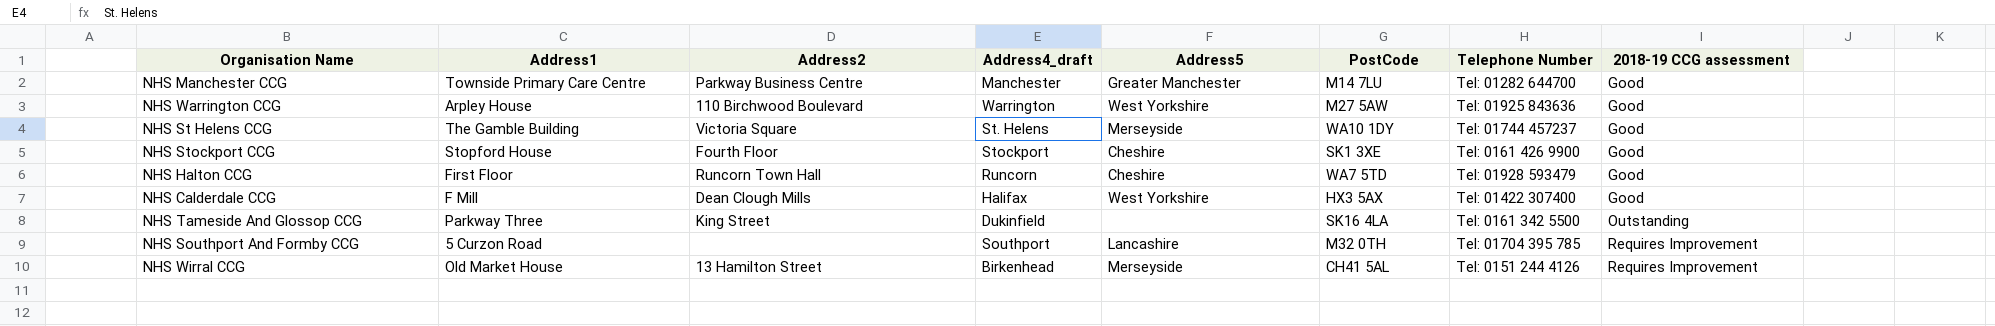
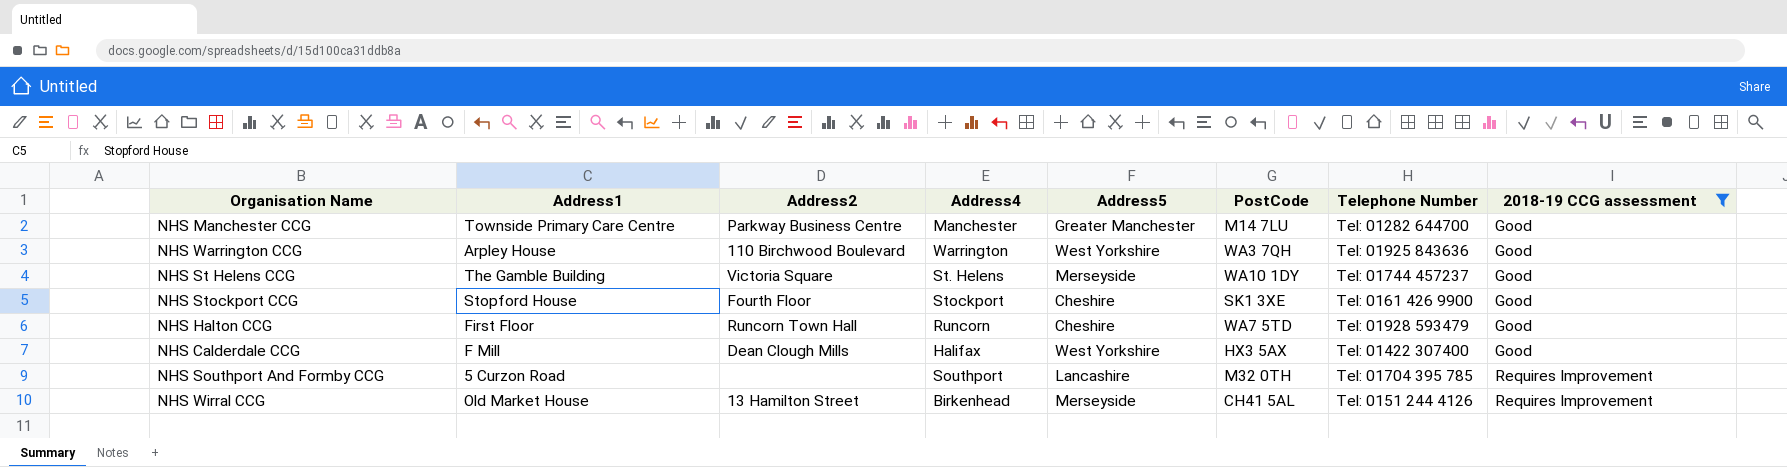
filter: none -> 2018-19 CCG assessment != Outstanding
column name: Address4_draft -> Address4
NHS Warrington CCG | PostCode: M27 5AW -> WA3 7QH

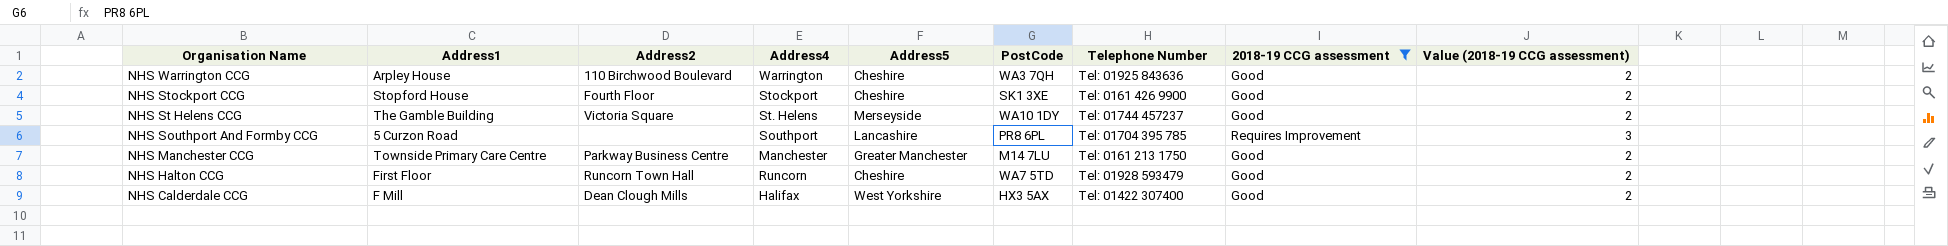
row order: 2018-19 CCG assessment ascending -> Organisation Name descending
column Value (2018-19 CCG assessment) | position: none -> 9
row NHS Wirral CCG: Old Market House | 13 Hamilton Street | Birkenhead | Merseyside | CH41 5AL | Tel: 0151 244 4126 | Requires Improvement -> none
NHS Warrington CCG | Address5: West Yorkshire -> Cheshire
NHS Southport And Formby CCG | PostCode: M32 0TH -> PR8 6PL
NHS Manchester CCG | Telephone Number: Tel: 01282 644700 -> Tel: 0161 213 1750

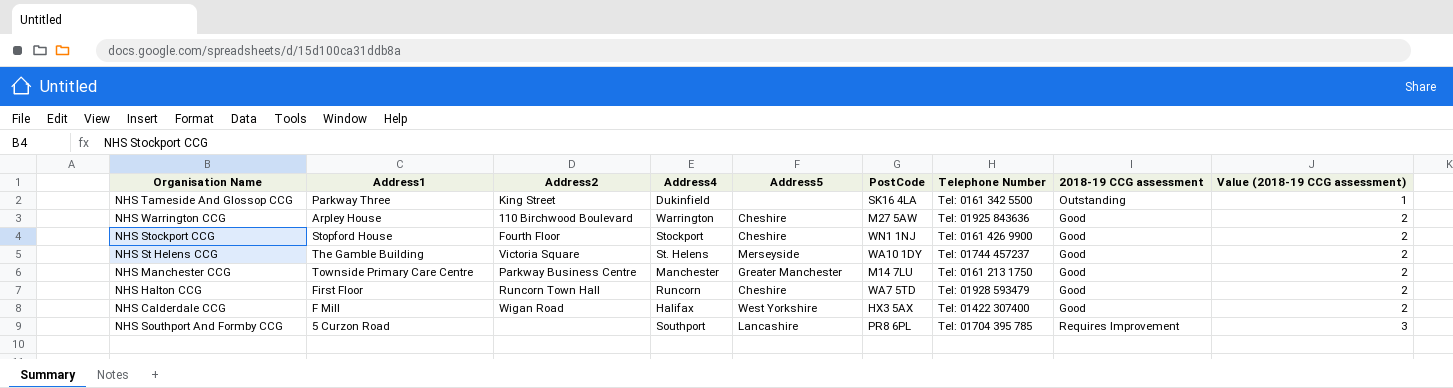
filter: 2018-19 CCG assessment != Outstanding -> none
row order: Organisation Name descending -> Value (2018-19 CCG assessment) ascending
NHS Warrington CCG | PostCode: WA3 7QH -> M27 5AW
NHS Stockport CCG | PostCode: SK1 3XE -> WN1 1NJ
NHS Calderdale CCG | Address2: Dean Clough Mills -> Wigan Road

